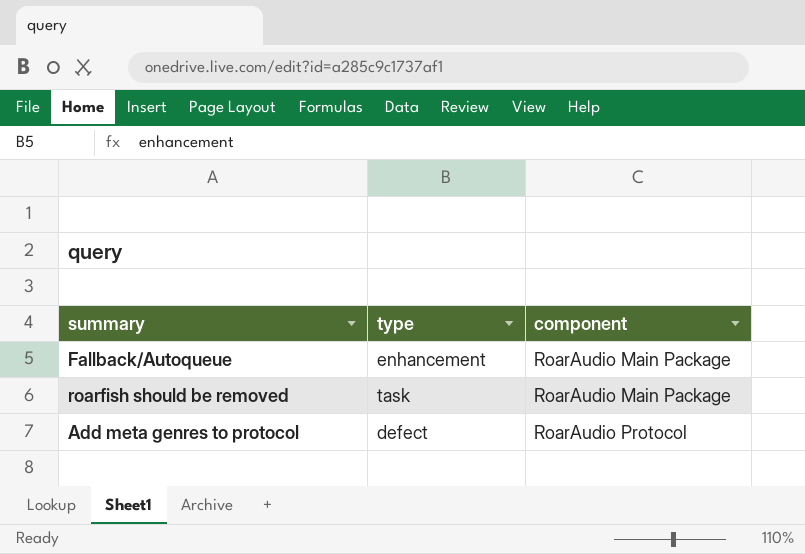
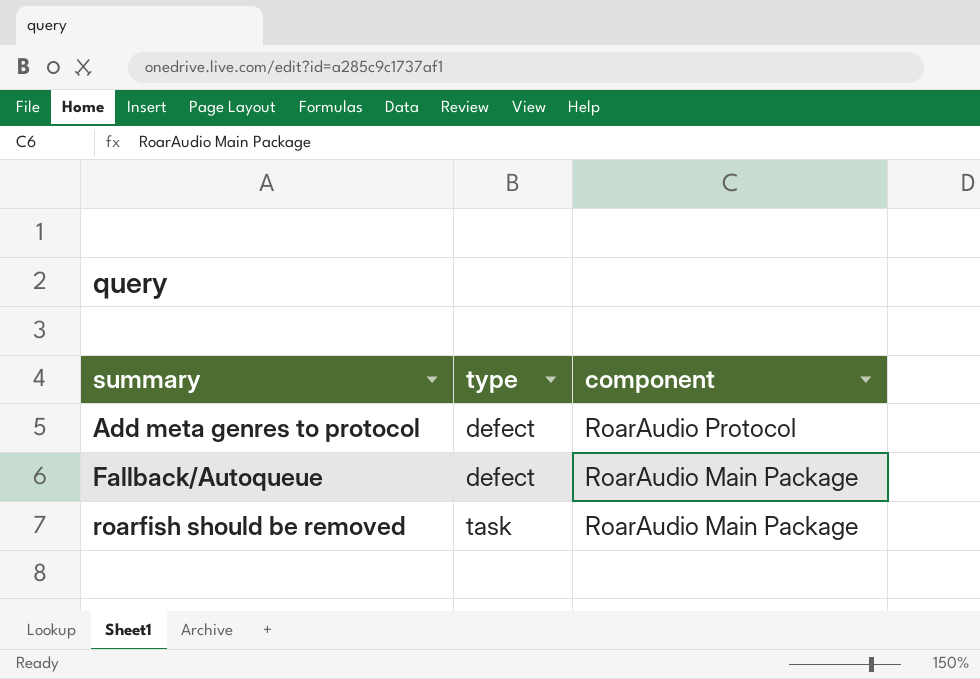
row order: component ascending -> summary ascending
Fallback/Autoqueue | type: enhancement -> defect

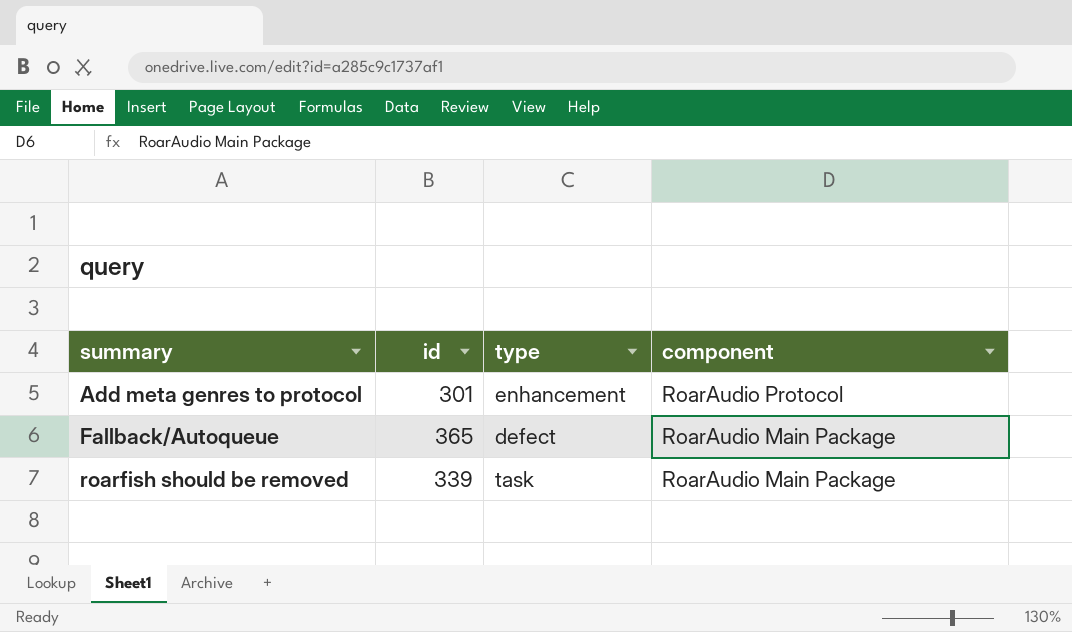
column id | position: none -> 2
Add meta genres to protocol | type: defect -> enhancement

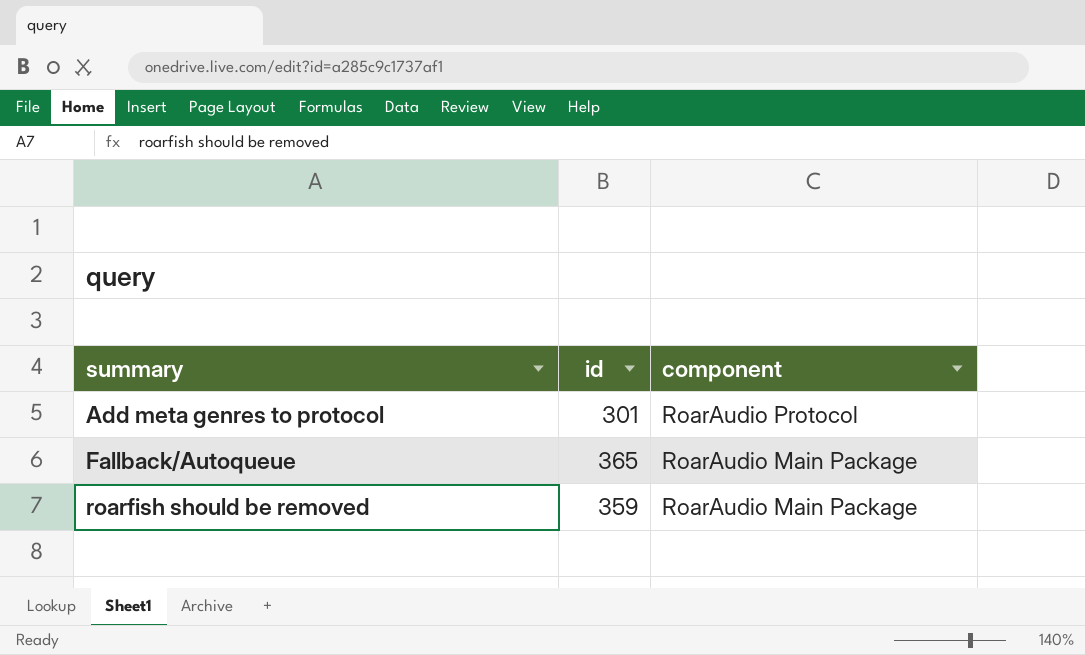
column type | position: 3 -> none
roarfish should be removed | id: 339 -> 359

